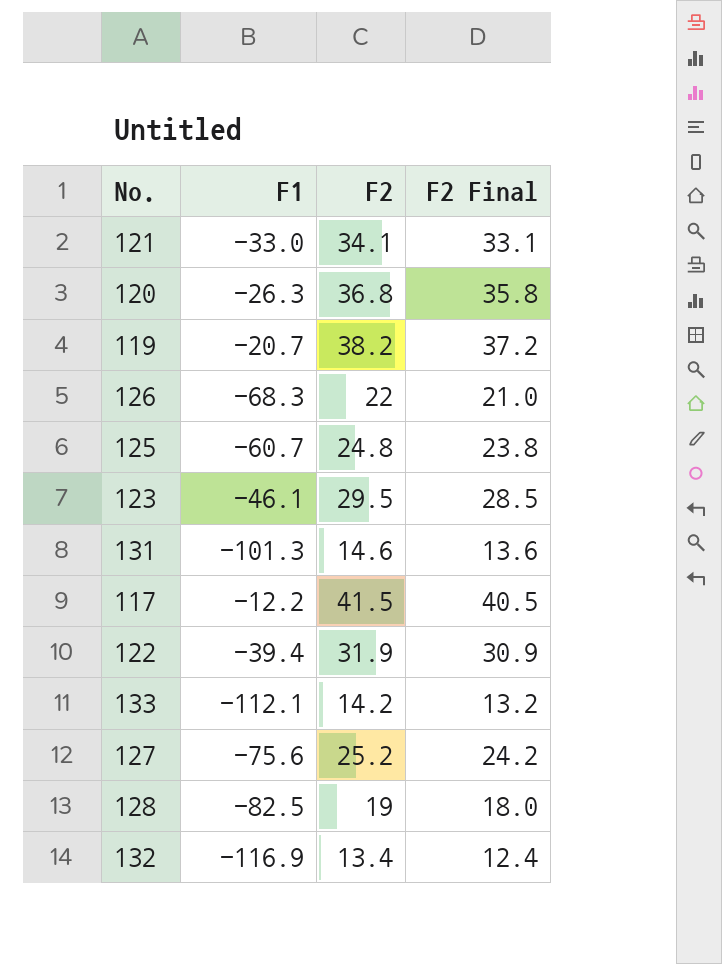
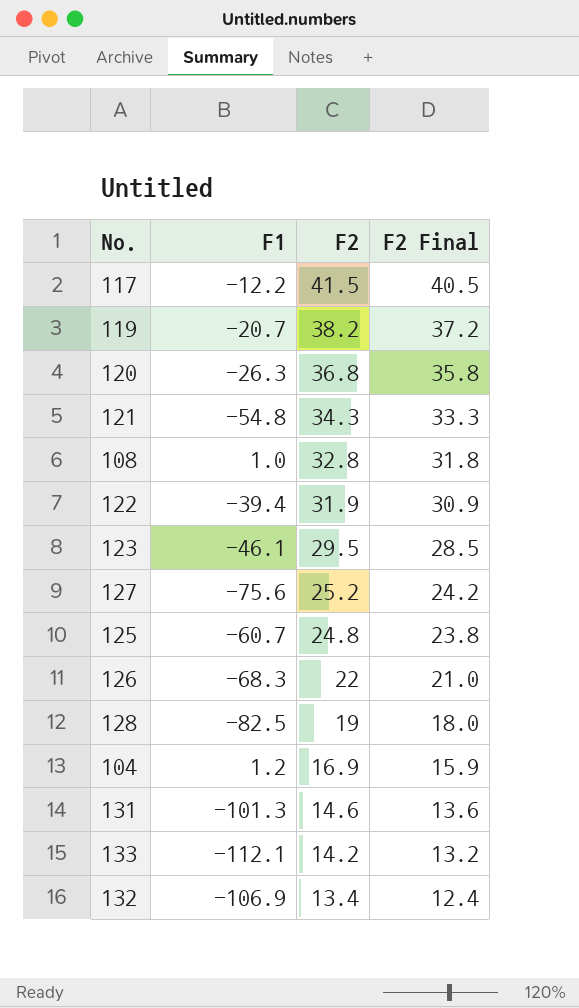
row order: none -> F2 descending
121 | F1: -33.0 -> -54.8
121 | F2: 34.1 -> 34.3
121 | F2 Final: 33.1 -> 33.3
row 108: none -> 1.0 | 32.8 | 31.8
row 104: none -> 1.2 | 16.9 | 15.9
132 | F1: -116.9 -> -106.9

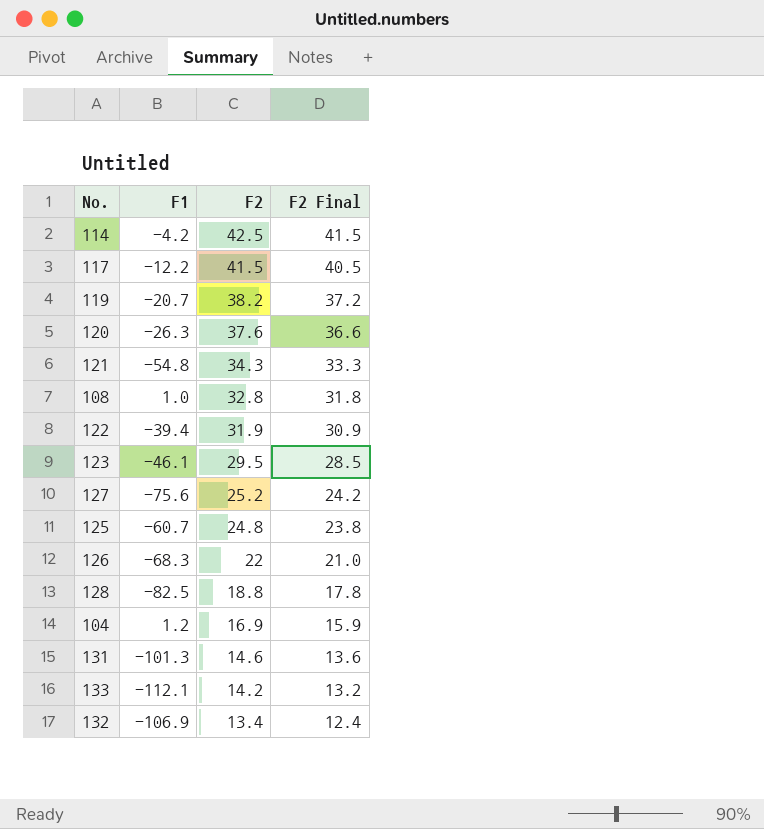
row 114: none -> -4.2 | 42.5 | 41.5
120 | F2: 36.8 -> 37.6
120 | F2 Final: 35.8 -> 36.6
128 | F2: 19 -> 18.8
128 | F2 Final: 18.0 -> 17.8

